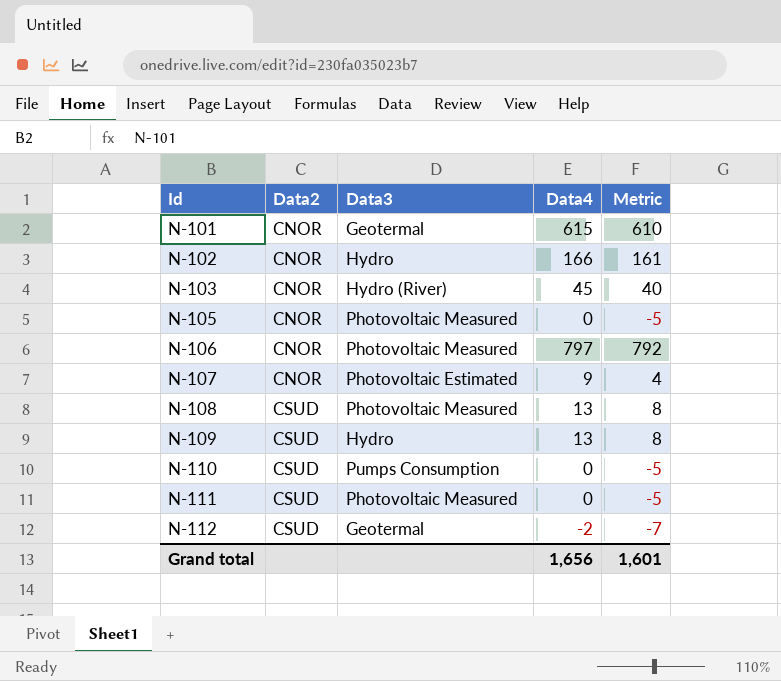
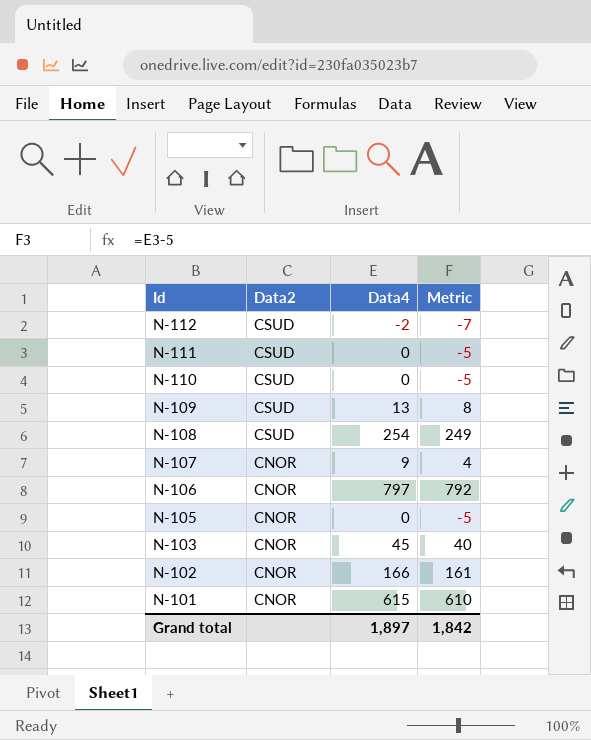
row order: Id ascending -> Id descending
column Data3 | position: 3 -> none
N-108 | Data4: 13 -> 254
N-108 | Metric: 8 -> 249
Grand total | Data4: 1,656 -> 1,897
Grand total | Metric: 1,601 -> 1,842

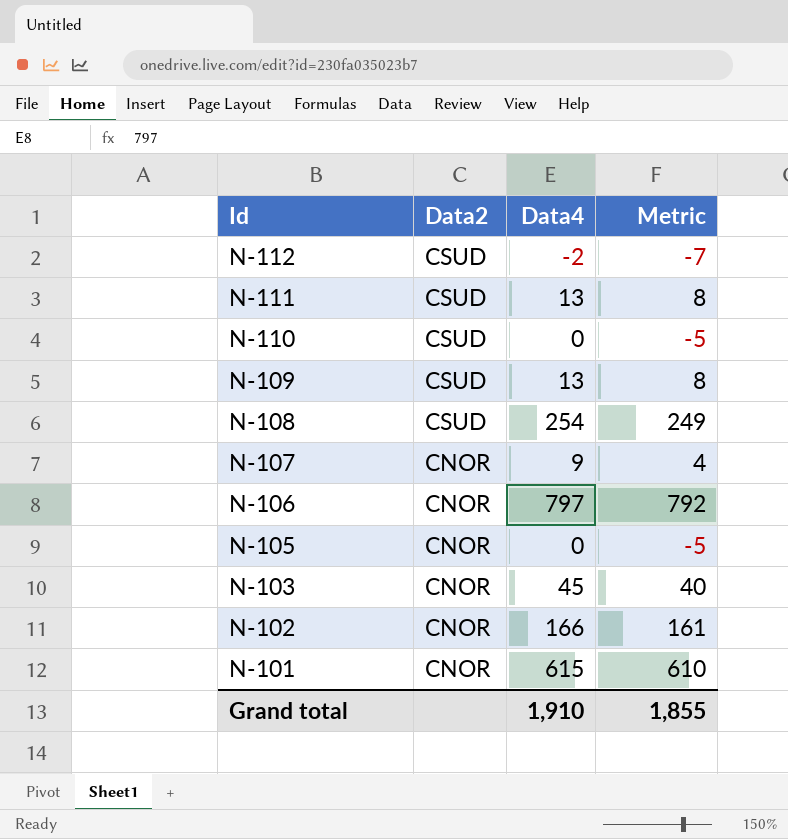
N-111 | Data4: 0 -> 13
N-111 | Metric: -5 -> 8
Grand total | Data4: 1,897 -> 1,910
Grand total | Metric: 1,842 -> 1,855

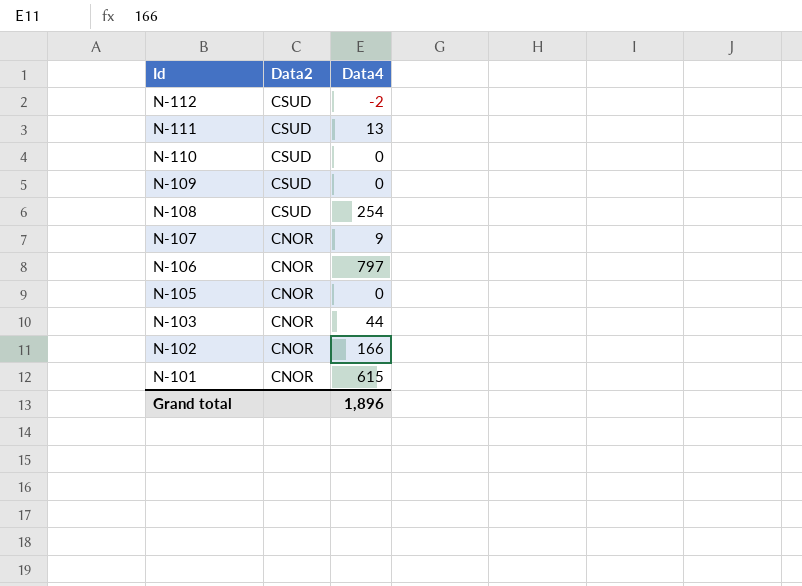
column Metric | formula: [Data4] - 5 -> none
N-109 | Data4: 13 -> 0
N-103 | Data4: 45 -> 44
Grand total | Data4: 1,910 -> 1,896

